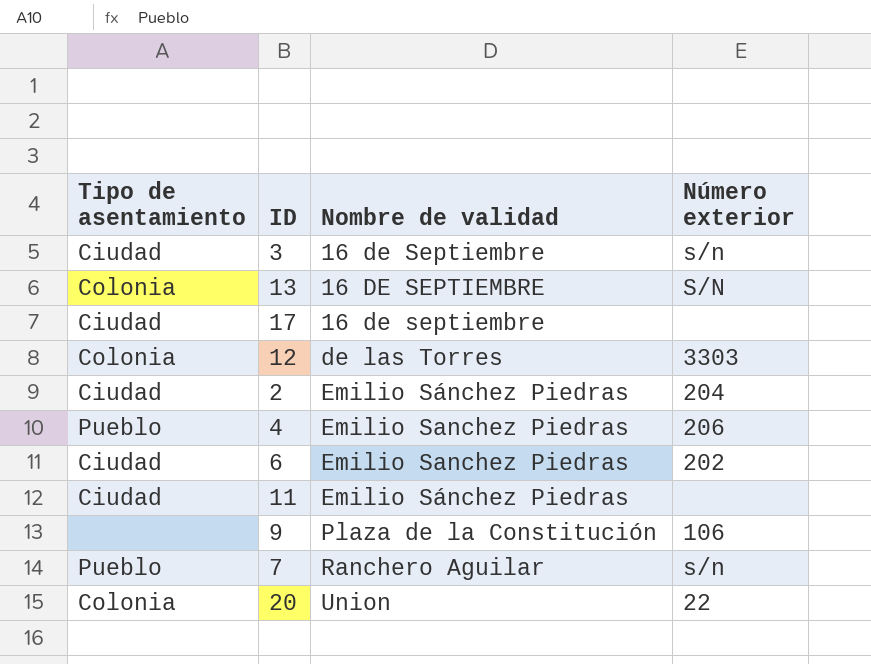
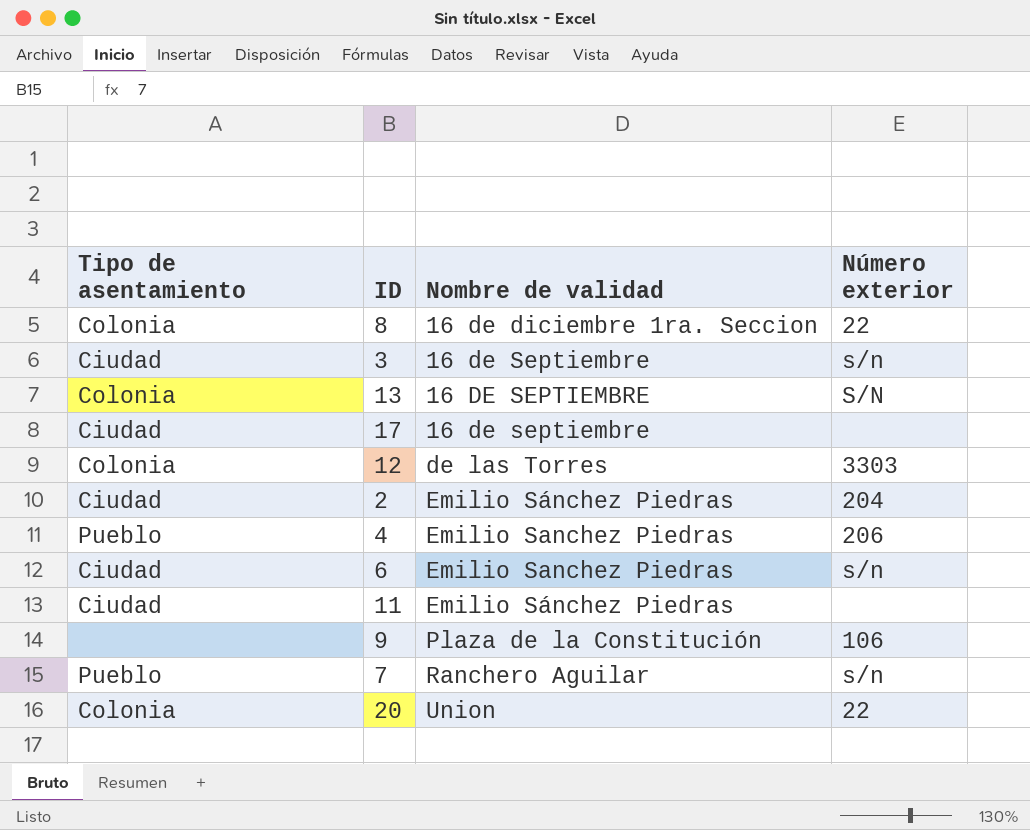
row 8: none -> Colonia | 16 de diciembre 1ra. Seccion | 22
6 | Número exterior: 202 -> s/n

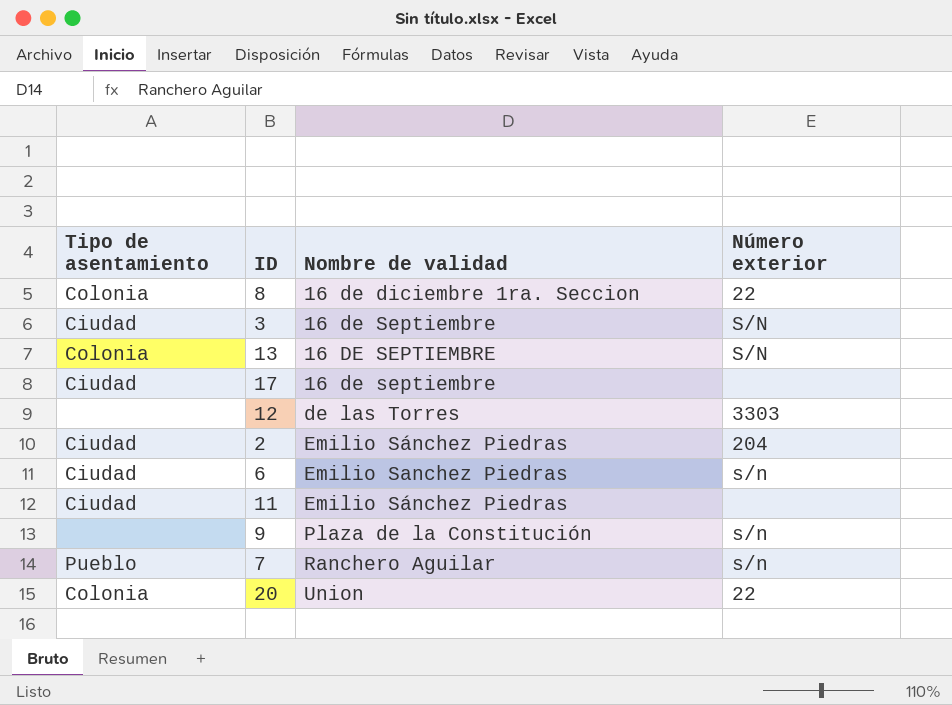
row 4: Pueblo | Emilio Sanchez Piedras | 206 -> none
3 | Número exterior: s/n -> S/N
12 | Tipo de asentamiento: Colonia -> none
9 | Número exterior: 106 -> s/n

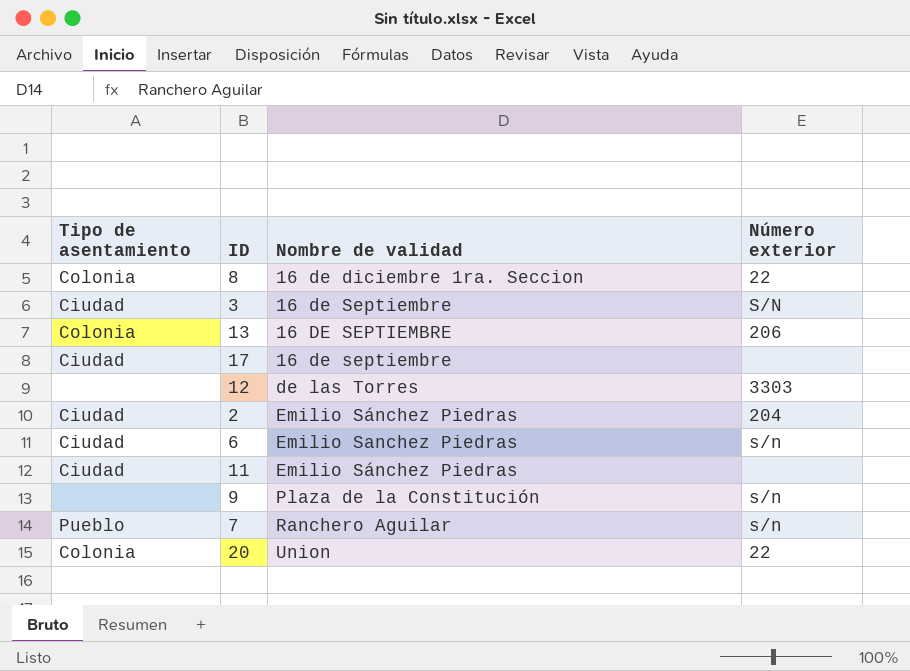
13 | Número exterior: S/N -> 206

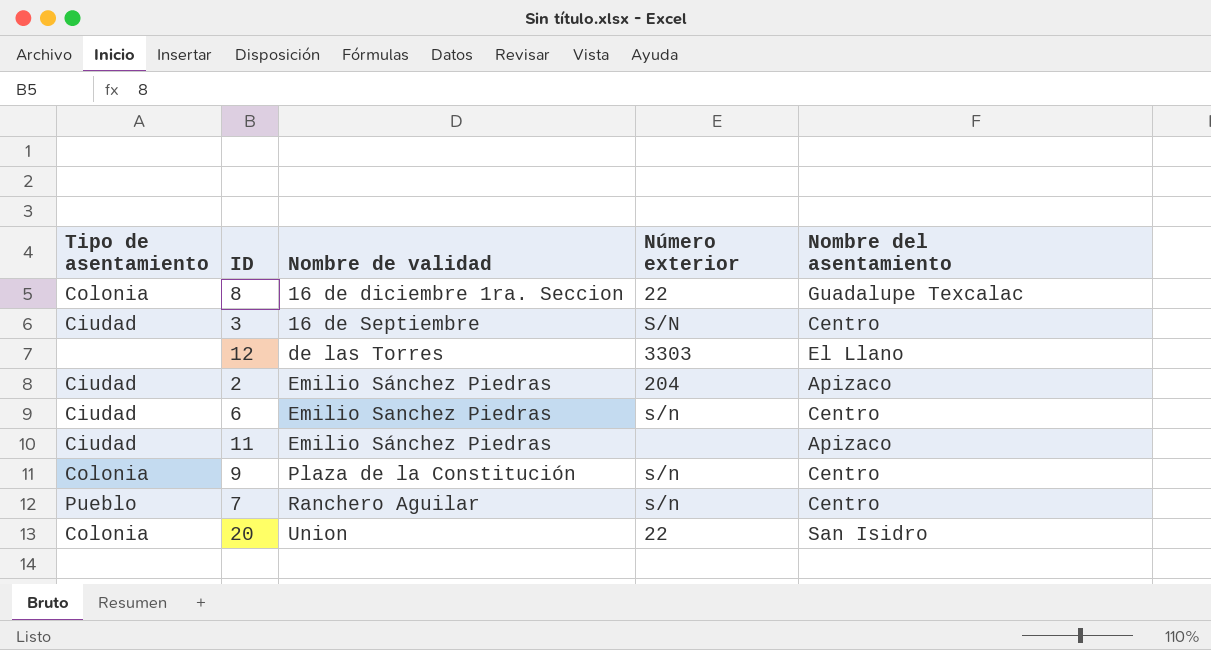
column Nombre del asentamiento | position: none -> 5
row 13: Colonia | 16 DE SEPTIEMBRE | 206 -> none
row 17: Ciudad | 16 de septiembre | none -> none
9 | Tipo de asentamiento: none -> Colonia

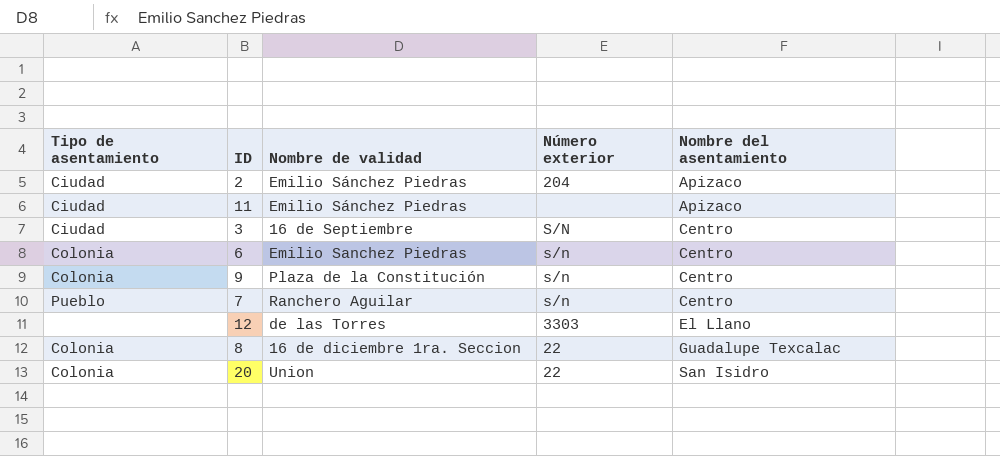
row order: Nombre de validad ascending -> Nombre del asentamiento ascending
6 | Tipo de asentamiento: Ciudad -> Colonia

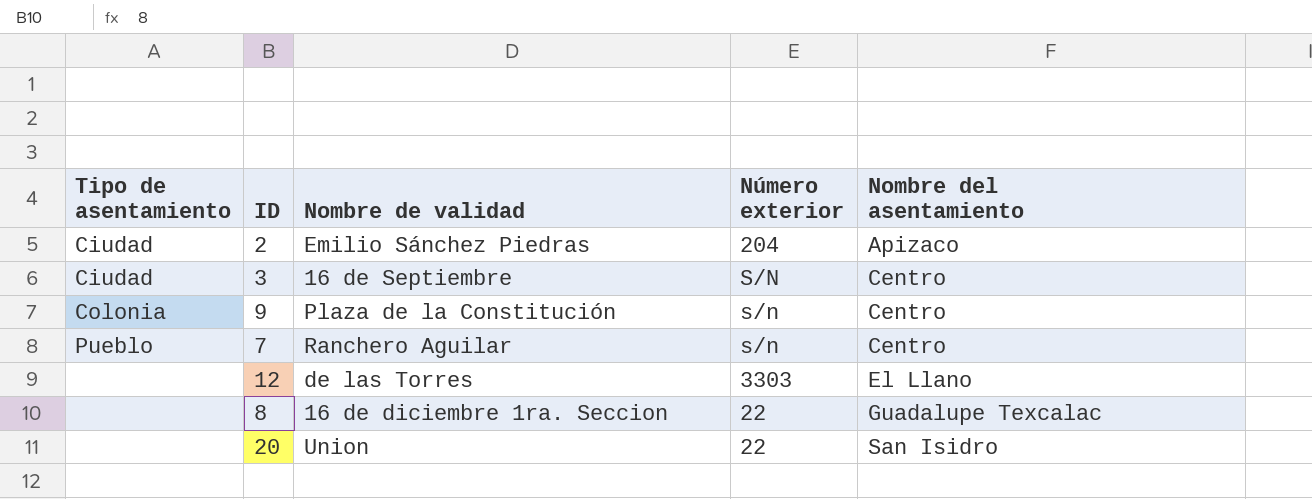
row 11: Ciudad | Emilio Sánchez Piedras | none | Apizaco -> none
row 6: Colonia | Emilio Sanchez Piedras | s/n | Centro -> none
8 | Tipo de asentamiento: Colonia -> none
20 | Tipo de asentamiento: Colonia -> none

